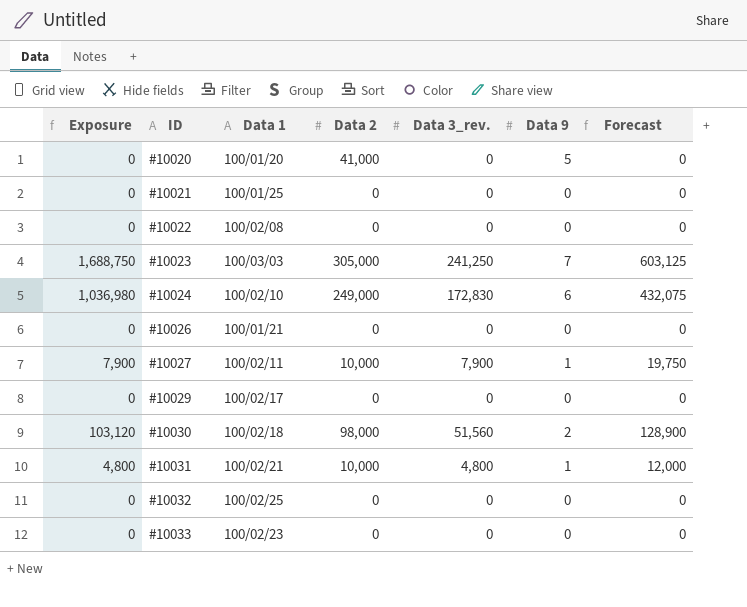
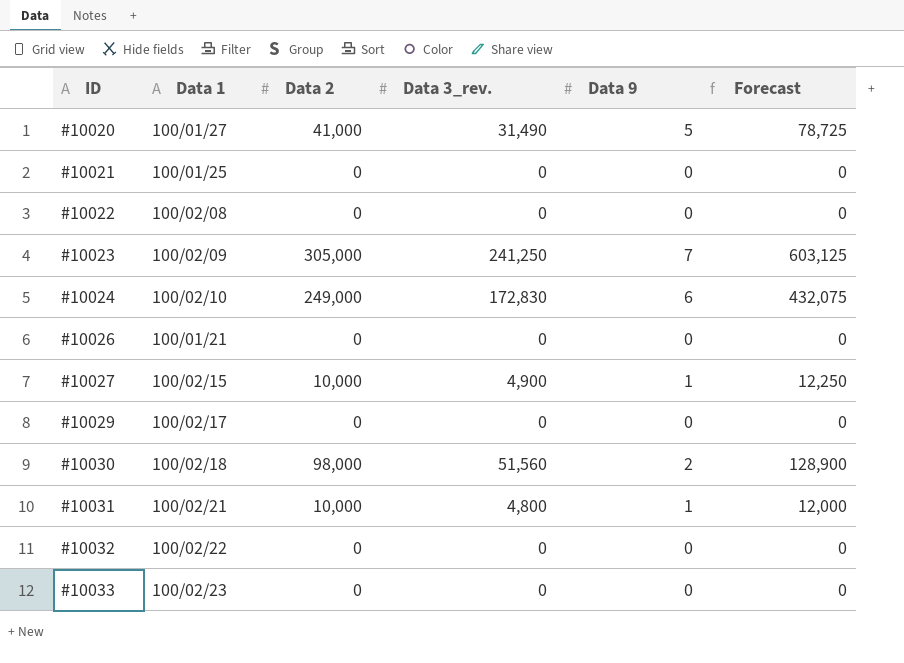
column Exposure | formula: [Data 3_rev.] * [Data 9] -> none
#10020 | Data 1: 100/01/20 -> 100/01/27
#10020 | Data 3_rev.: 0 -> 31,490
#10020 | Forecast: 0 -> 78,725
#10023 | Data 1: 100/03/03 -> 100/02/09
#10027 | Data 1: 100/02/11 -> 100/02/15
#10027 | Data 3_rev.: 7,900 -> 4,900
#10027 | Forecast: 19,750 -> 12,250
#10032 | Data 1: 100/02/25 -> 100/02/22

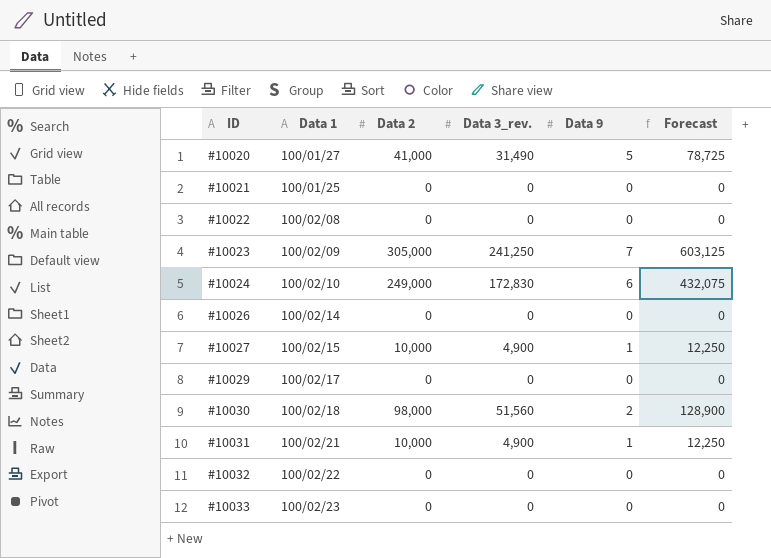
#10026 | Data 1: 100/01/21 -> 100/02/14
#10031 | Data 3_rev.: 4,800 -> 4,900
#10031 | Forecast: 12,000 -> 12,250

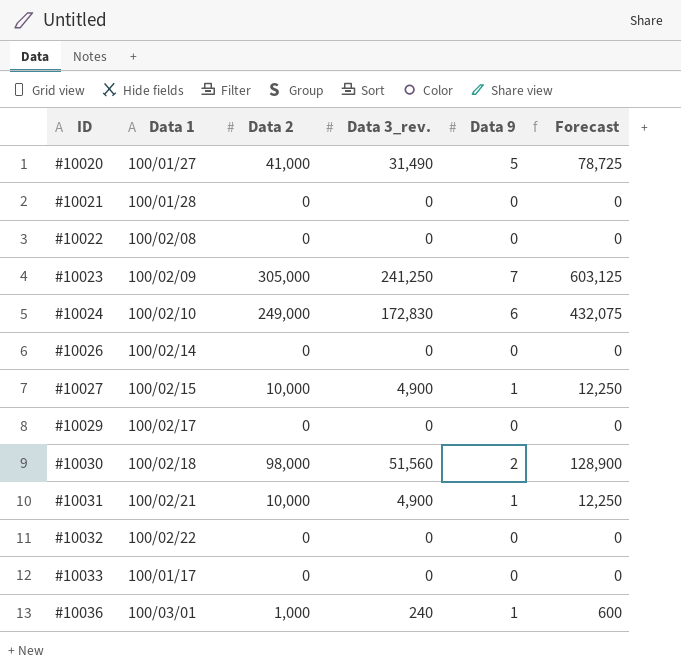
#10021 | Data 1: 100/01/25 -> 100/01/28
#10033 | Data 1: 100/02/23 -> 100/01/17
row #10036: none -> 100/03/01 | 1,000 | 240 | 1 | 600

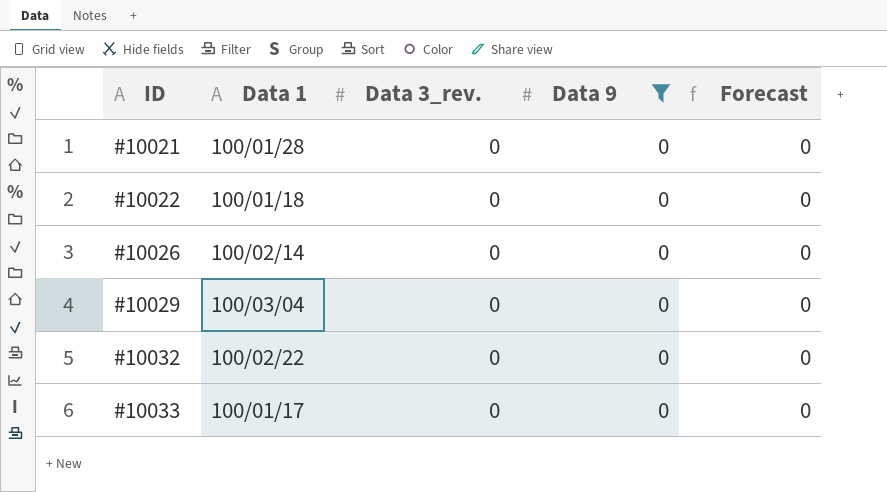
filter: none -> Data 9 = 0
column Data 2 | position: 3 -> none
#10022 | Data 1: 100/02/08 -> 100/01/18
#10029 | Data 1: 100/02/17 -> 100/03/04

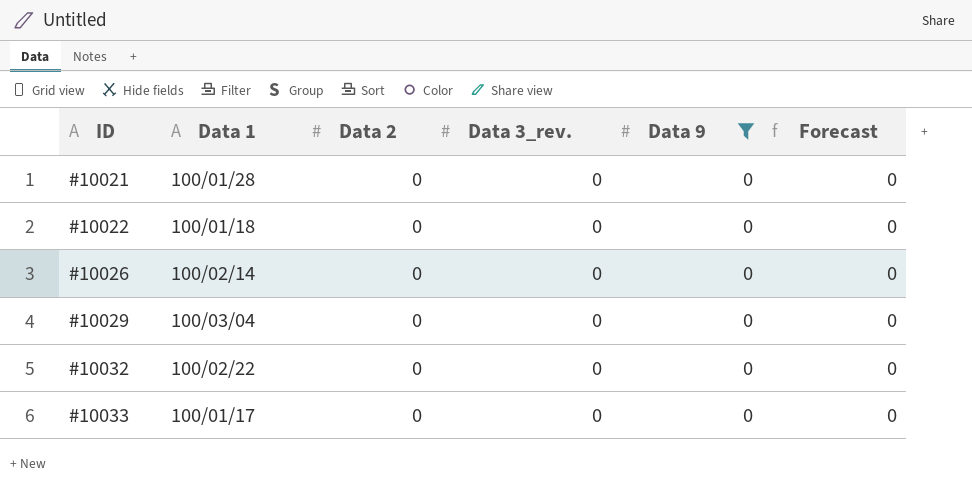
column Data 2 | position: none -> 3

